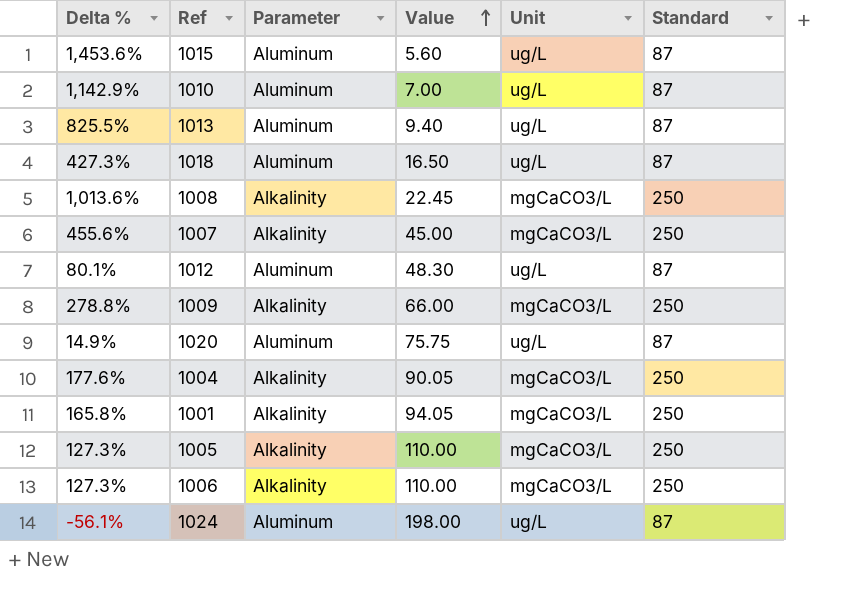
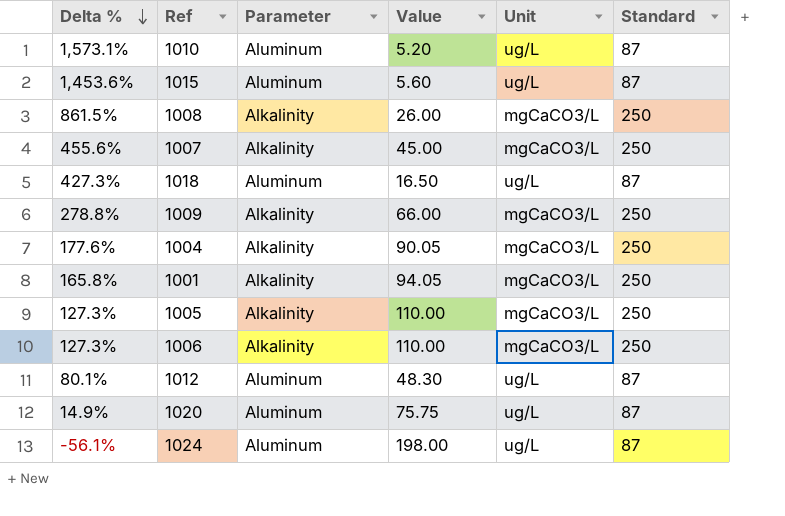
row order: Value ascending -> Delta % descending
row 1013: 825.5% | Aluminum | 9.40 | ug/L | 87 -> none
1010 | Delta %: 1,142.9% -> 1,573.1%
1010 | Value: 7.00 -> 5.20
1008 | Delta %: 1,013.6% -> 861.5%
1008 | Value: 22.45 -> 26.00

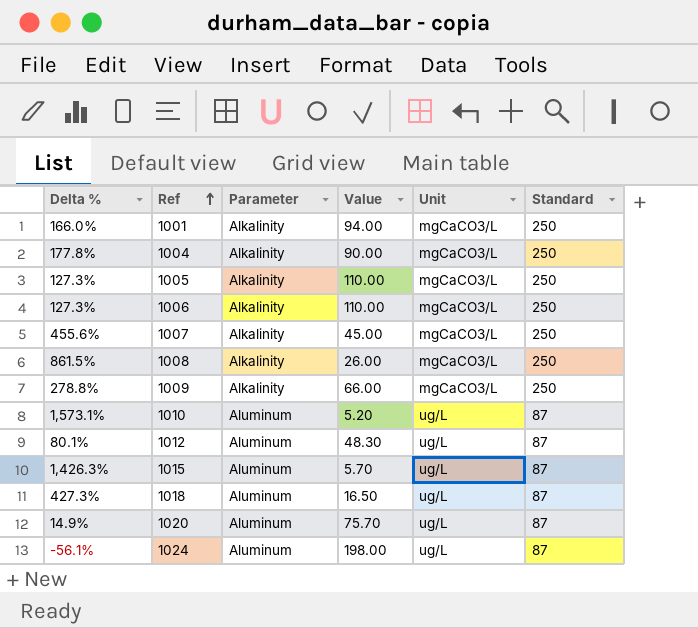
row order: Delta % descending -> Ref ascending
1001 | Delta %: 165.8% -> 166.0%
1001 | Value: 94.05 -> 94.00
1004 | Delta %: 177.6% -> 177.8%
1004 | Value: 90.05 -> 90.00
1015 | Delta %: 1,453.6% -> 1,426.3%
1015 | Value: 5.60 -> 5.70
1020 | Value: 75.75 -> 75.70

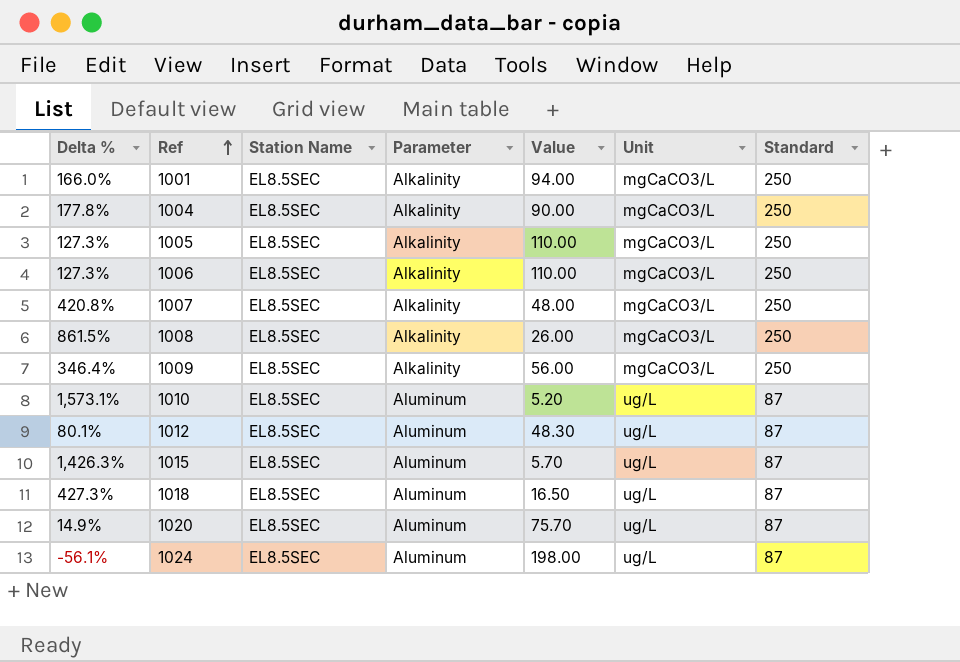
column Station Name | position: none -> 3
1007 | Delta %: 455.6% -> 420.8%
1007 | Value: 45.00 -> 48.00
1009 | Delta %: 278.8% -> 346.4%
1009 | Value: 66.00 -> 56.00

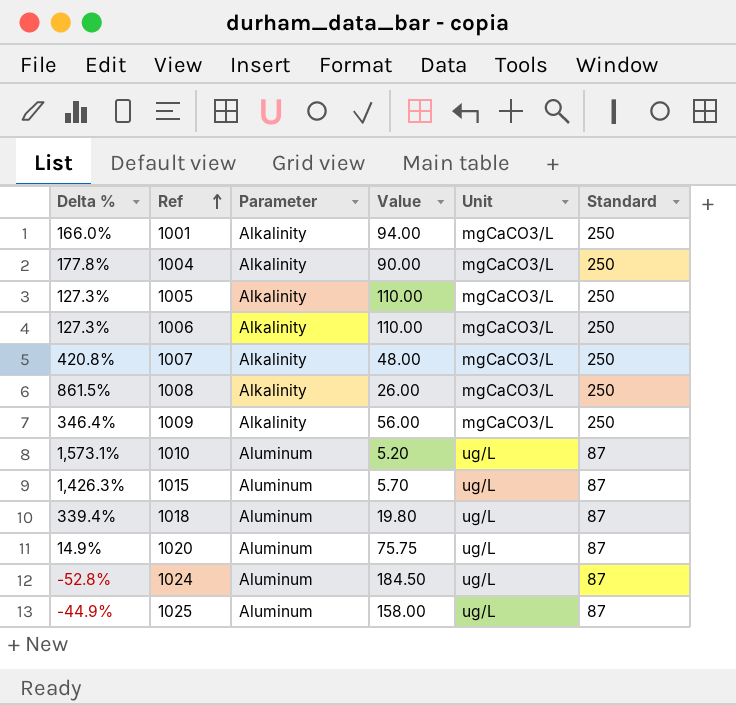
column Station Name | position: 3 -> none
row 1012: 80.1% | EL8.5SEC | Aluminum | 48.30 | ug/L | 87 -> none
1018 | Delta %: 427.3% -> 339.4%
1018 | Value: 16.50 -> 19.80
1020 | Value: 75.70 -> 75.75
1024 | Delta %: -56.1% -> -52.8%
1024 | Value: 198.00 -> 184.50
row 1025: none -> -44.9% | Aluminum | 158.00 | ug/L | 87

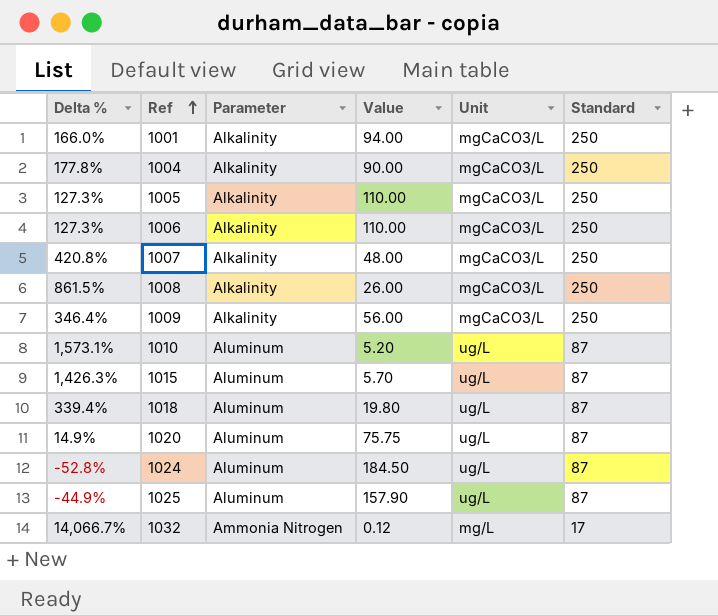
1025 | Value: 158.00 -> 157.90
row 1032: none -> 14,066.7% | Ammonia Nitrogen | 0.12 | mg/L | 17

